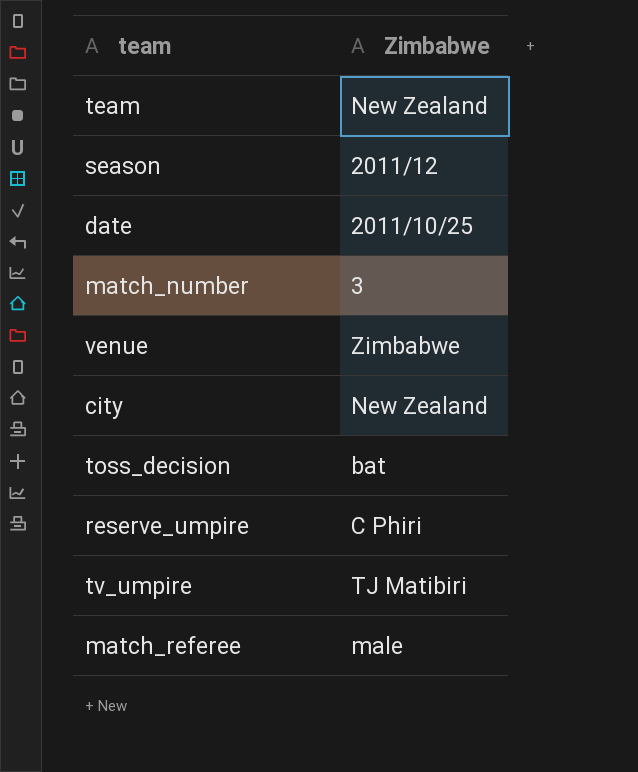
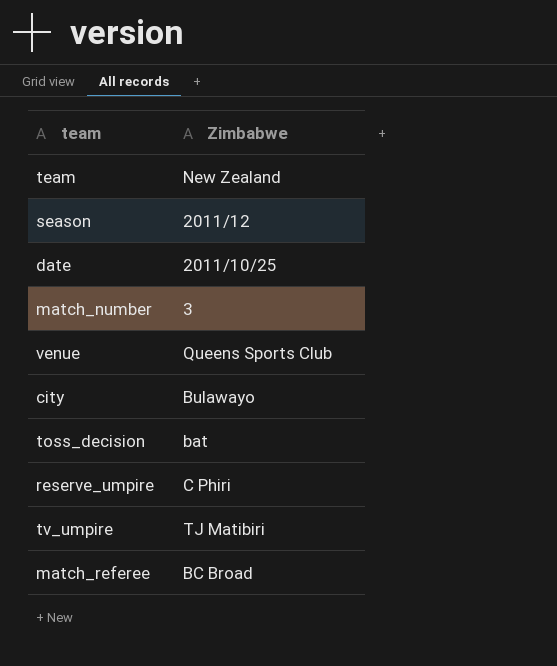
venue | Zimbabwe: Zimbabwe -> Queens Sports Club
city | Zimbabwe: New Zealand -> Bulawayo
match_referee | Zimbabwe: male -> BC Broad

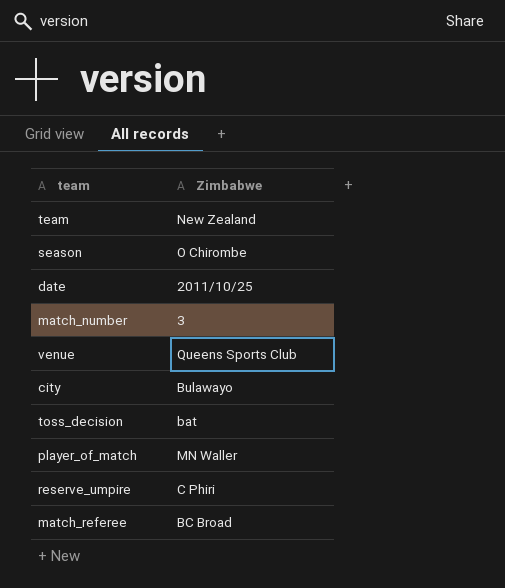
row tv_umpire: TJ Matibiri -> none
season | Zimbabwe: 2011/12 -> O Chirombe
row player_of_match: none -> MN Waller

